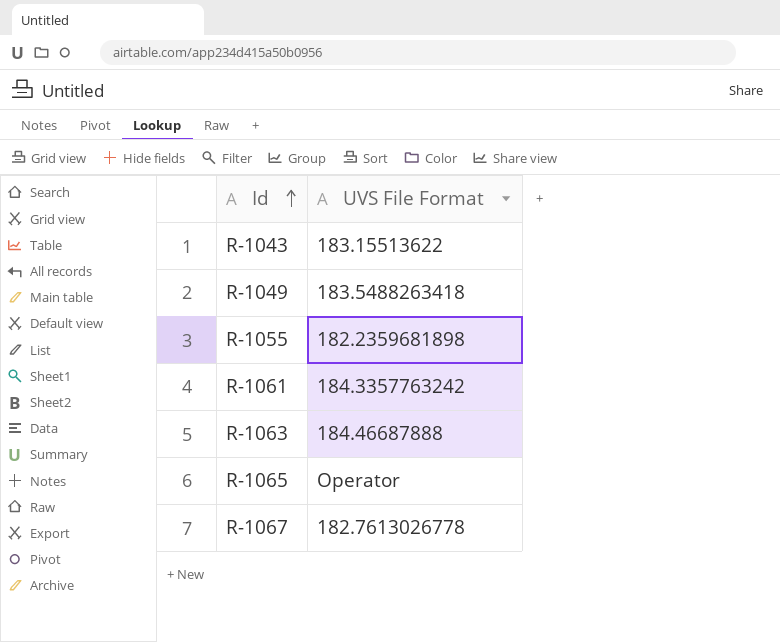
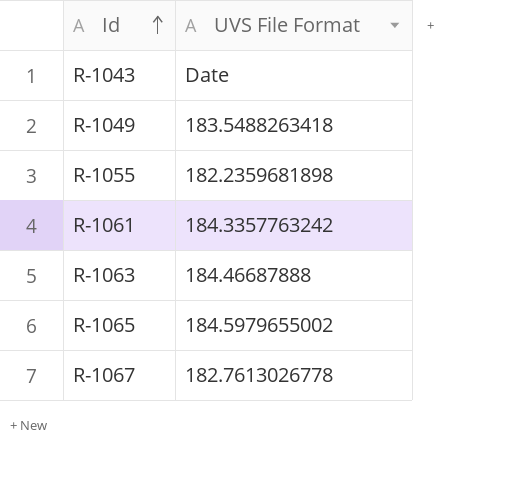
R-1043 | UVS File Format: 183.15513622 -> Date
R-1065 | UVS File Format: Operator -> 184.5979655002

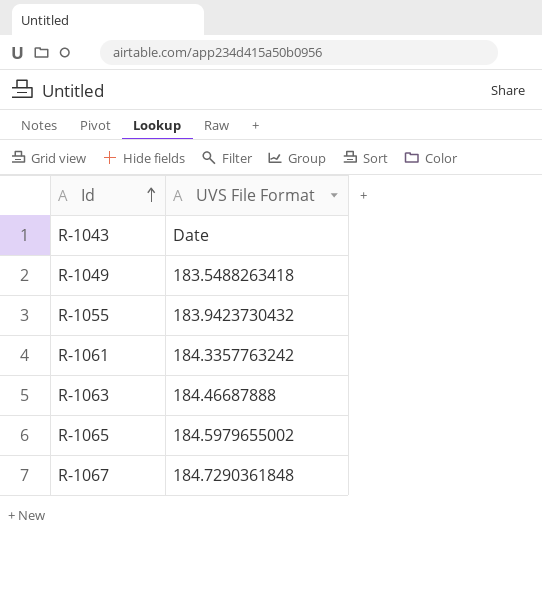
R-1055 | UVS File Format: 182.2359681898 -> 183.9423730432
R-1067 | UVS File Format: 182.7613026778 -> 184.7290361848

